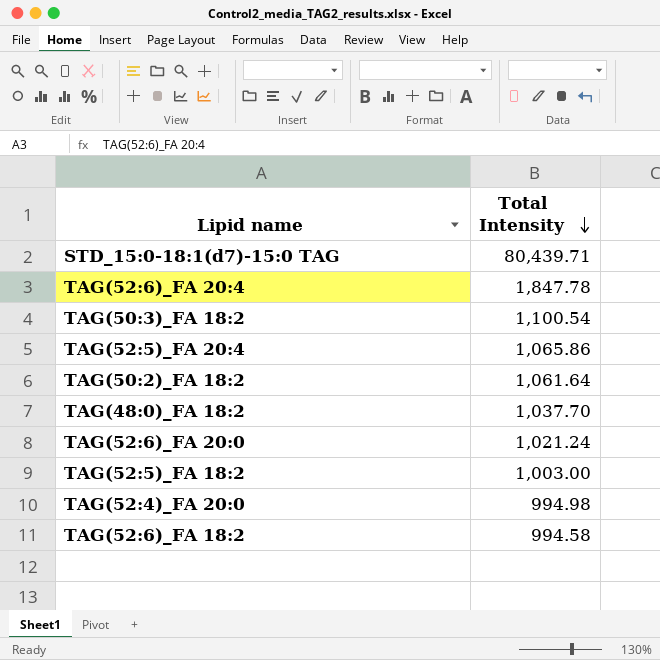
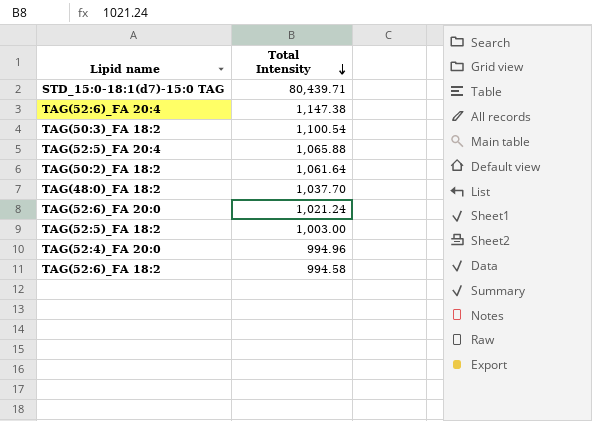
TAG(52:6)_FA 20:4 | Total Intensity: 1,847.78 -> 1,147.38
TAG(52:5)_FA 20:4 | Total Intensity: 1,065.86 -> 1,065.88
TAG(52:4)_FA 20:0 | Total Intensity: 994.98 -> 994.96

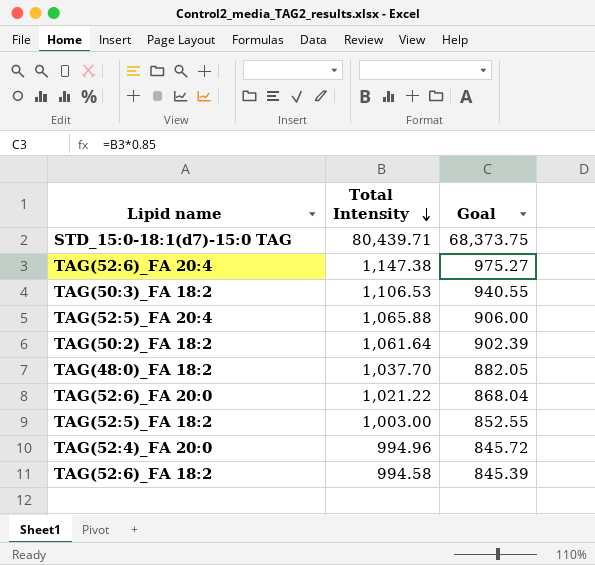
column Goal | formula: none -> [Total Intensity] * 0.85
TAG(50:3)_FA 18:2 | Total Intensity: 1,100.54 -> 1,106.53
TAG(52:6)_FA 20:0 | Total Intensity: 1,021.24 -> 1,021.22

